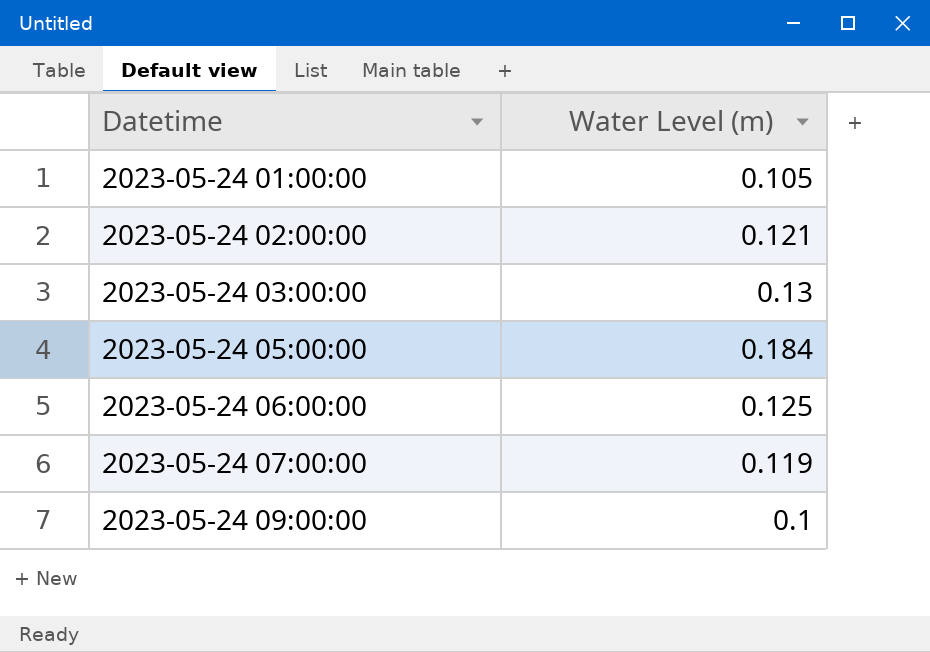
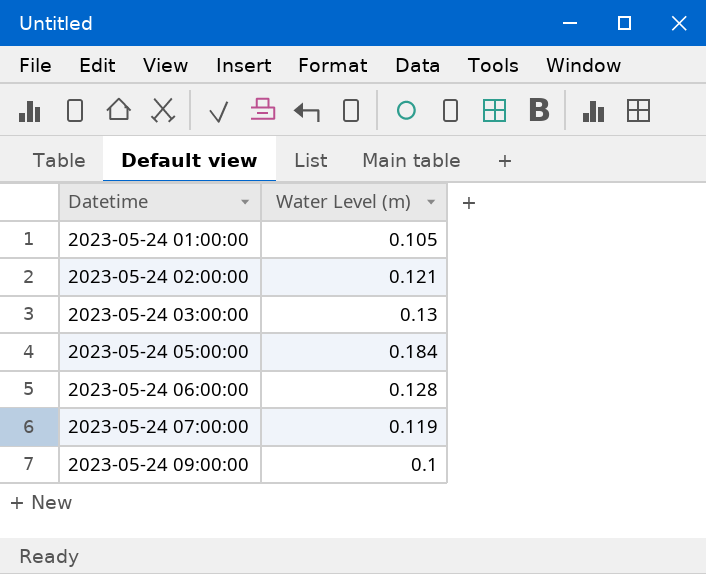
2023-05-24 06:00:00 | Water Level (m): 0.125 -> 0.128

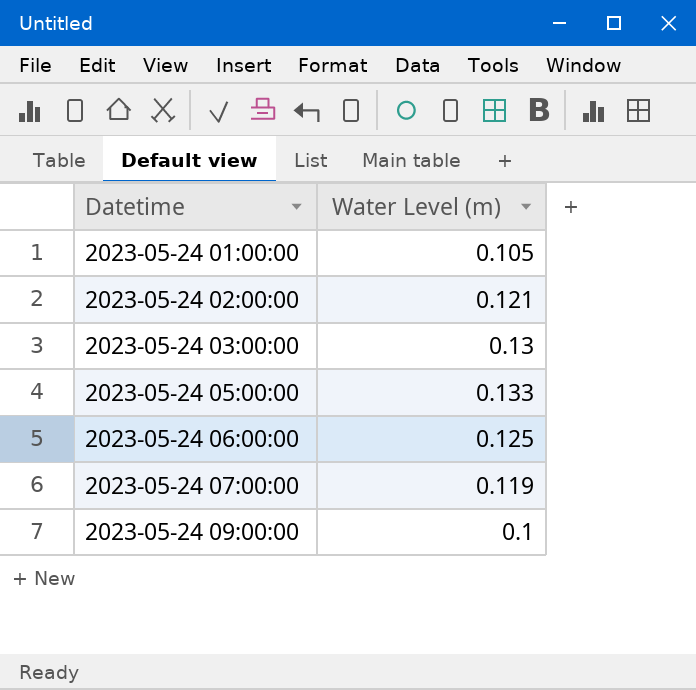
2023-05-24 05:00:00 | Water Level (m): 0.184 -> 0.133
2023-05-24 06:00:00 | Water Level (m): 0.128 -> 0.125

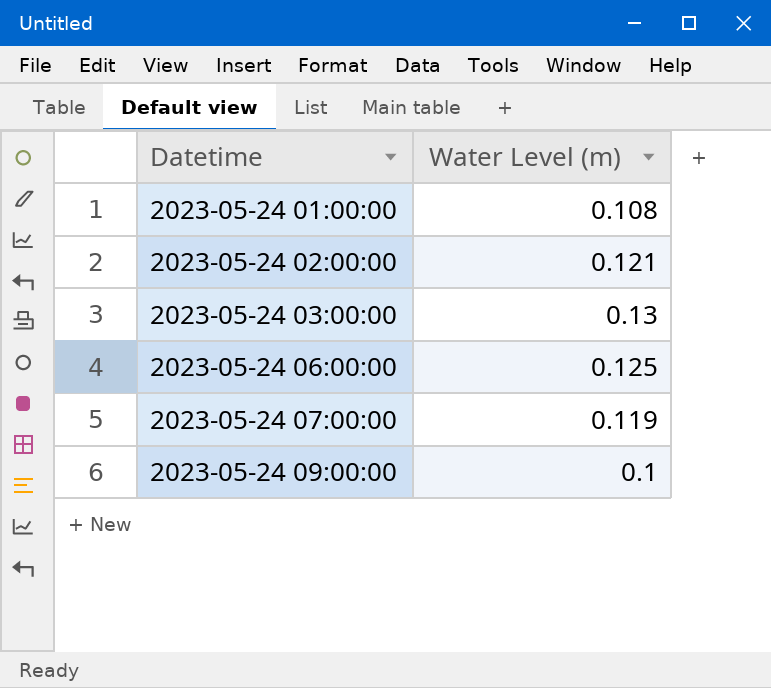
row 2023-05-24 05:00:00: 0.133 -> none
2023-05-24 01:00:00 | Water Level (m): 0.105 -> 0.108

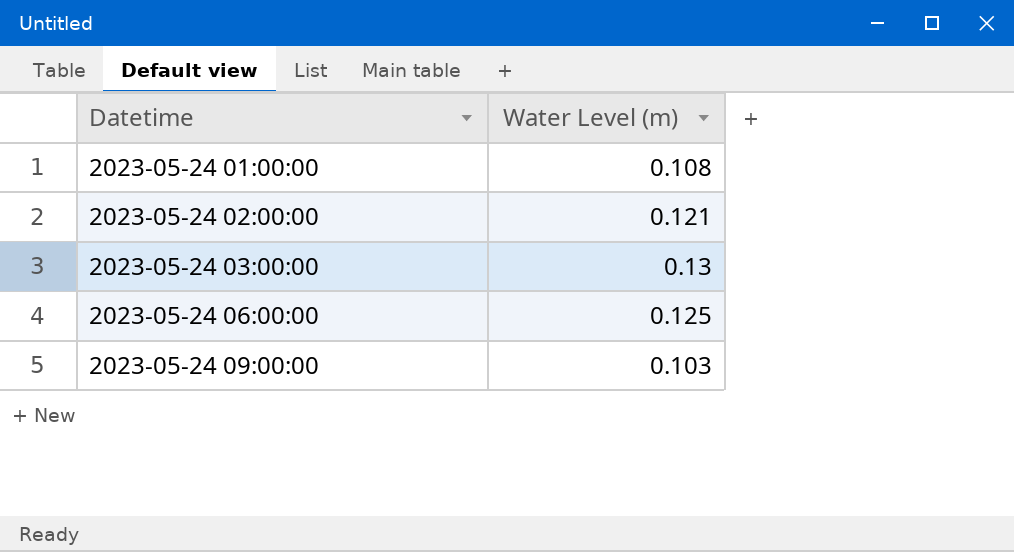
row 2023-05-24 07:00:00: 0.119 -> none
2023-05-24 09:00:00 | Water Level (m): 0.1 -> 0.103

